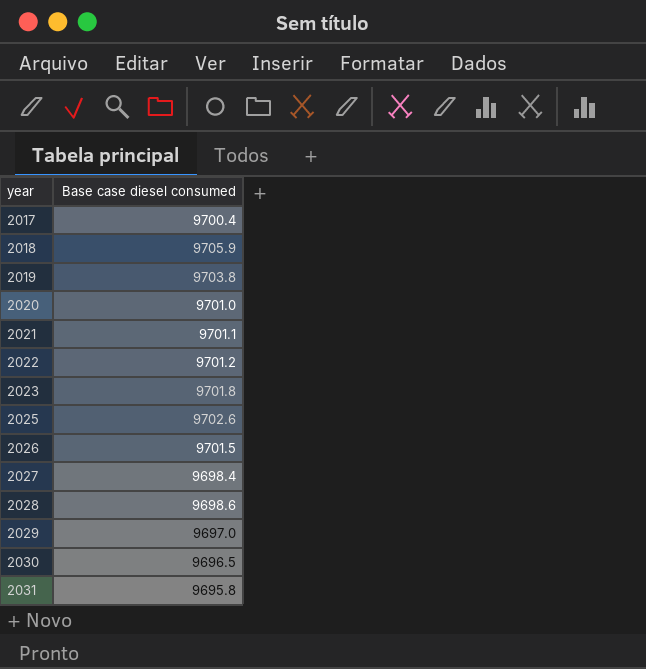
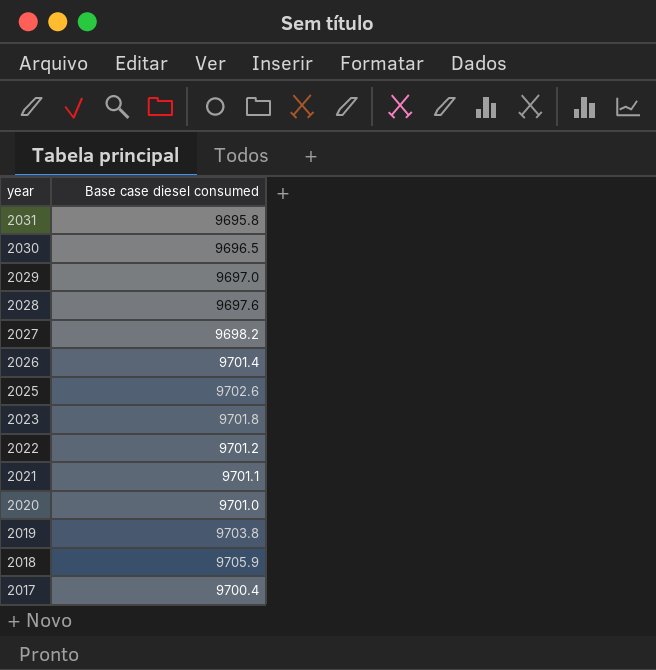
row order: year ascending -> year descending
2028 | Base case diesel consumed: 9698.6 -> 9697.6
2027 | Base case diesel consumed: 9698.4 -> 9698.2
2026 | Base case diesel consumed: 9701.5 -> 9701.4

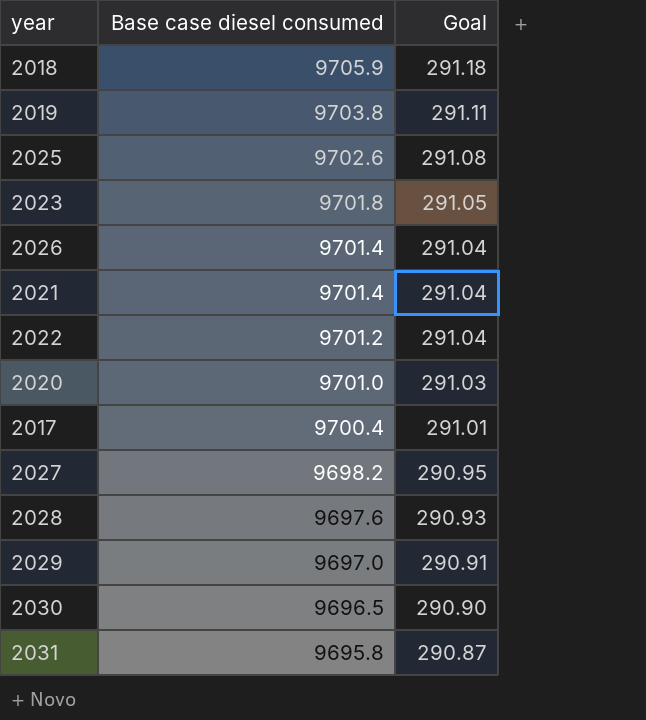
row order: year descending -> Base case diesel consumed descending
column Goal | formula: none -> [Base case diesel consumed] * 0.03
2021 | Base case diesel consumed: 9701.1 -> 9701.4

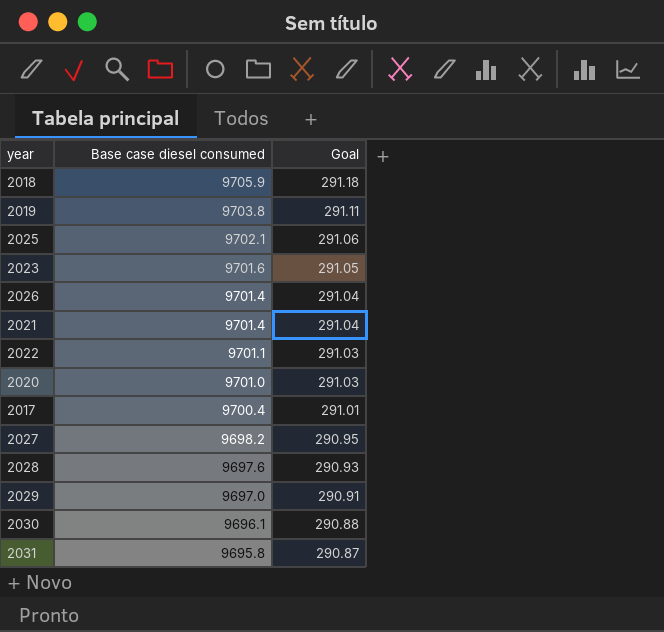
2025 | Base case diesel consumed: 9702.6 -> 9702.1
2025 | Goal: 291.08 -> 291.06
2023 | Base case diesel consumed: 9701.8 -> 9701.6
2022 | Base case diesel consumed: 9701.2 -> 9701.1
2022 | Goal: 291.04 -> 291.03
2030 | Base case diesel consumed: 9696.5 -> 9696.1
2030 | Goal: 290.90 -> 290.88

